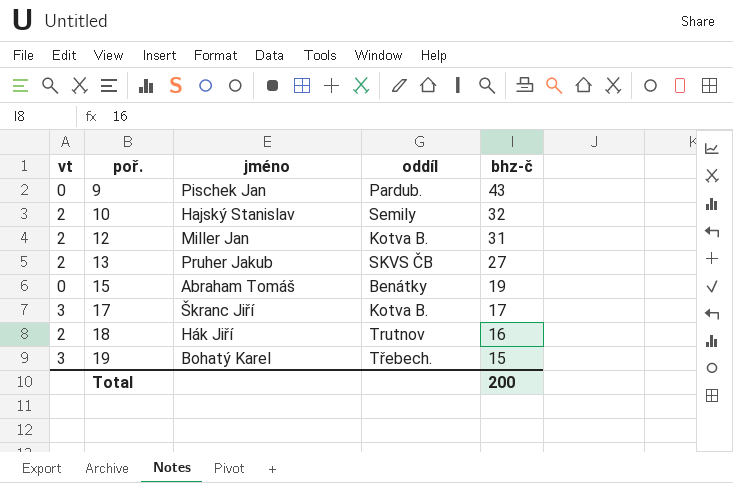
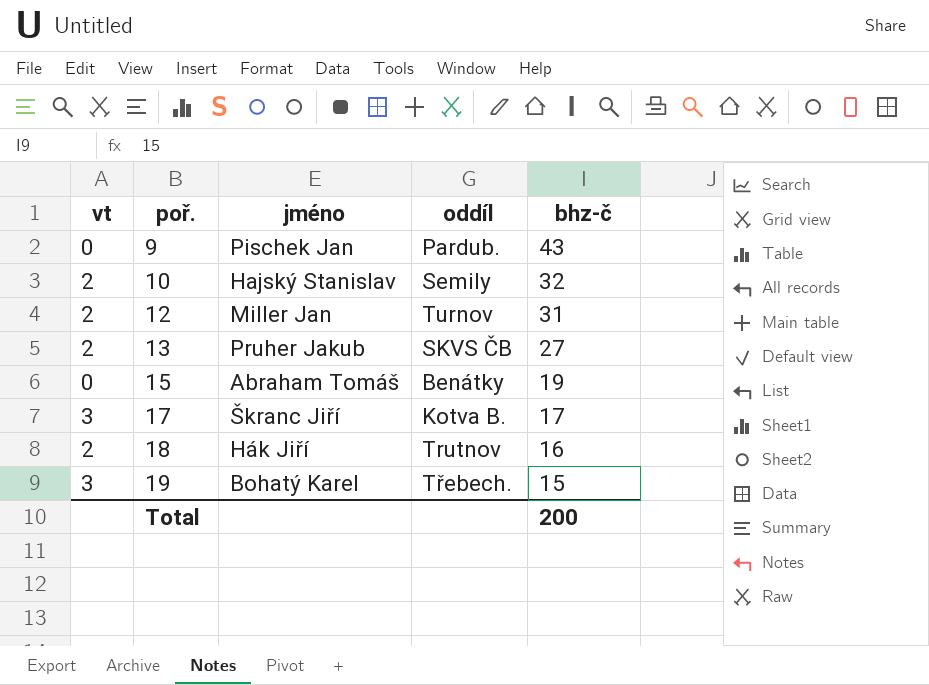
12 | oddíl: Kotva B. -> Turnov

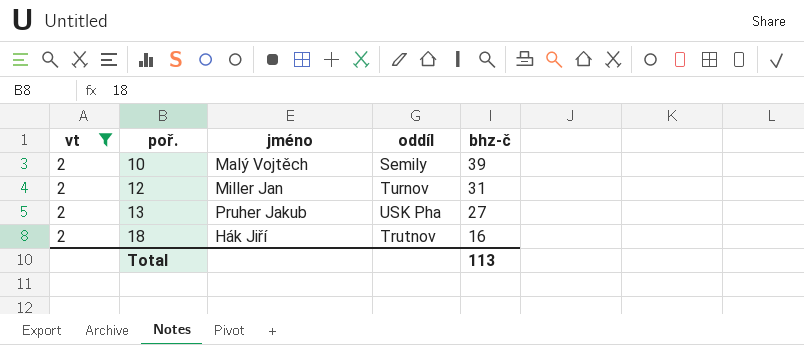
filter: none -> vt = 2
10 | jméno: Hajský Stanislav -> Malý Vojtěch
10 | bhz-č: 32 -> 39
13 | oddíl: SKVS ČB -> USK Pha
Total | bhz-č: 200 -> 113

